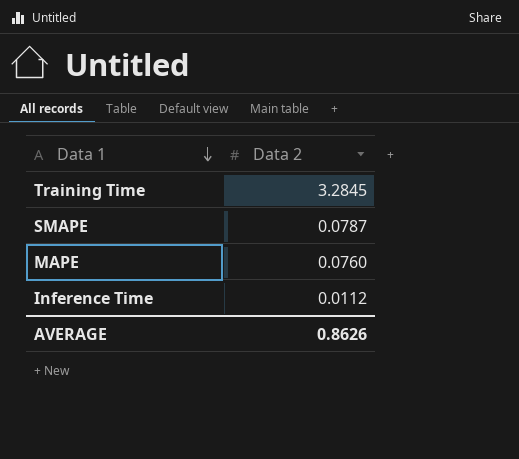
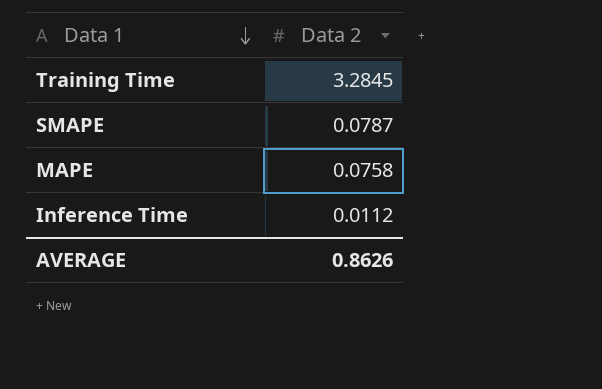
MAPE | Data 2: 0.0760 -> 0.0758

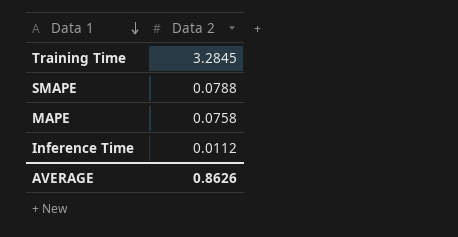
SMAPE | Data 2: 0.0787 -> 0.0788

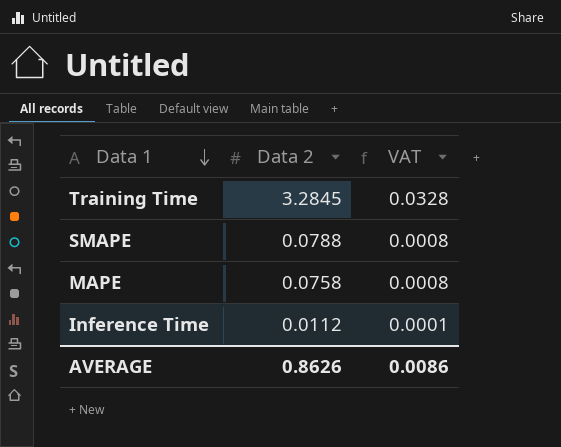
column VAT | formula: none -> [Data 2] * 0.01

